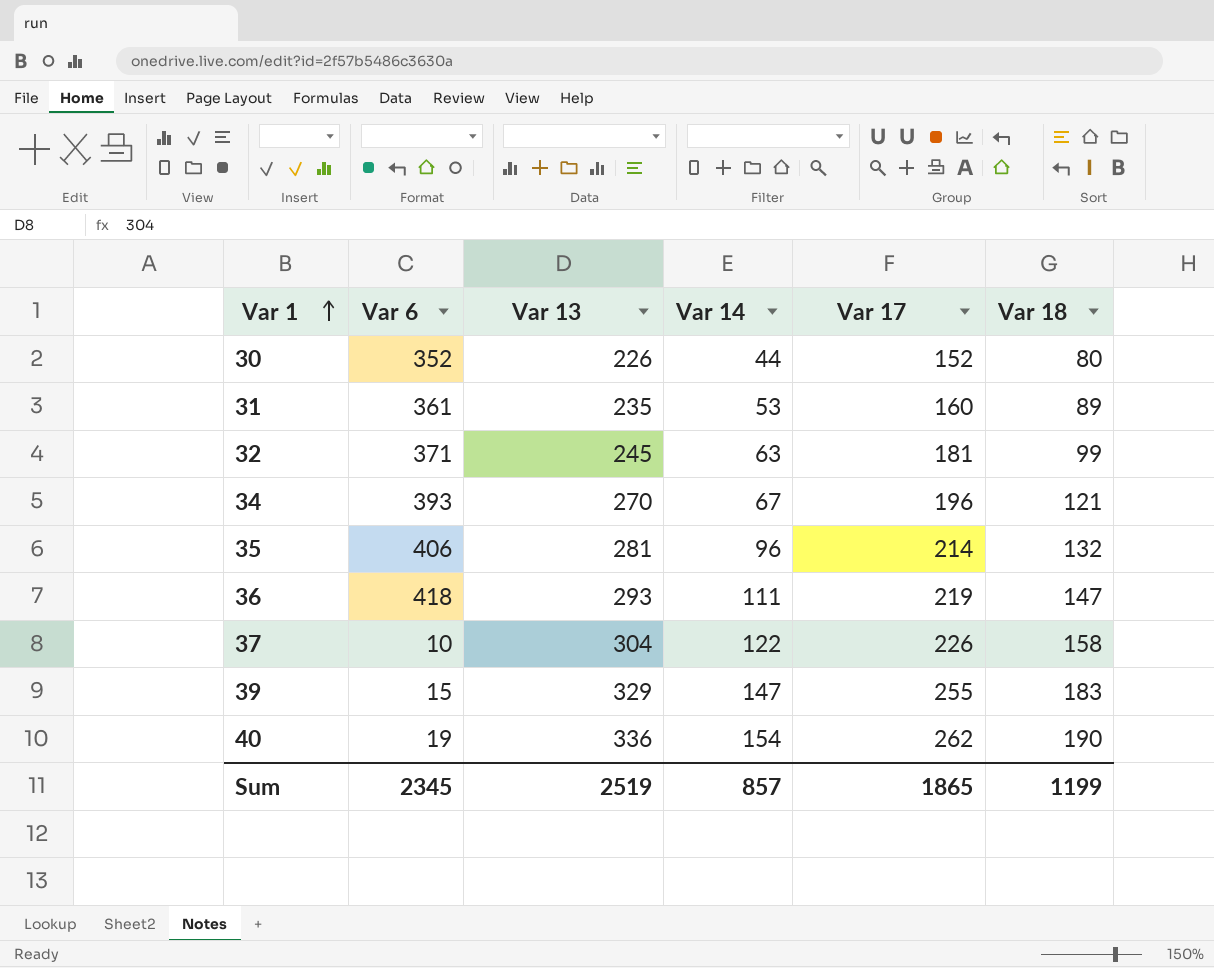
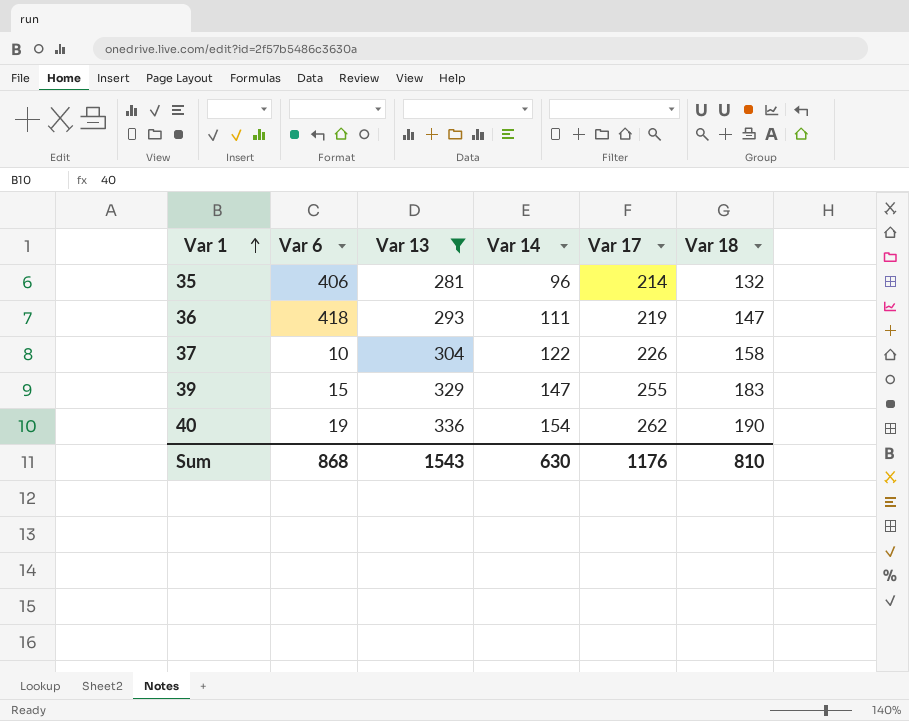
filter: none -> Var 13 >= 281
Sum | Var 6: 2345 -> 868
Sum | Var 13: 2519 -> 1543
Sum | Var 14: 857 -> 630
Sum | Var 17: 1865 -> 1176
Sum | Var 18: 1199 -> 810

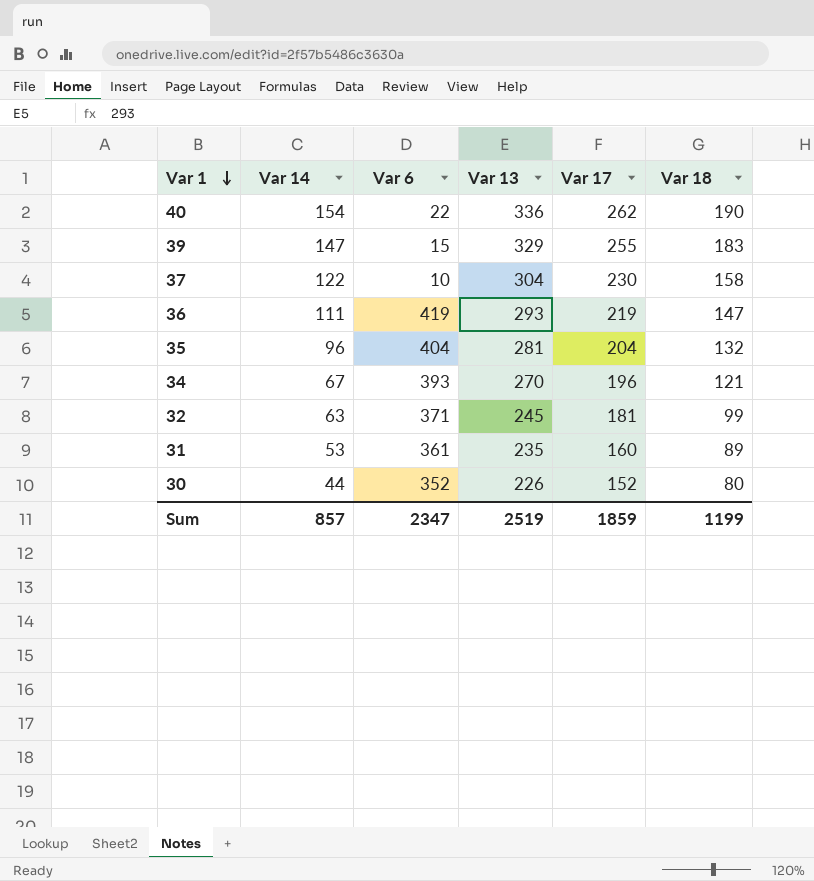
filter: Var 13 >= 281 -> none
row order: Var 1 ascending -> Var 1 descending
column Var 14 | position: 4 -> 2
40 | Var 6: 19 -> 22
37 | Var 17: 226 -> 230
36 | Var 6: 418 -> 419
35 | Var 6: 406 -> 404
35 | Var 17: 214 -> 204
Sum | Var 14: 630 -> 857
Sum | Var 6: 868 -> 2347
Sum | Var 13: 1543 -> 2519
Sum | Var 17: 1176 -> 1859
Sum | Var 18: 810 -> 1199

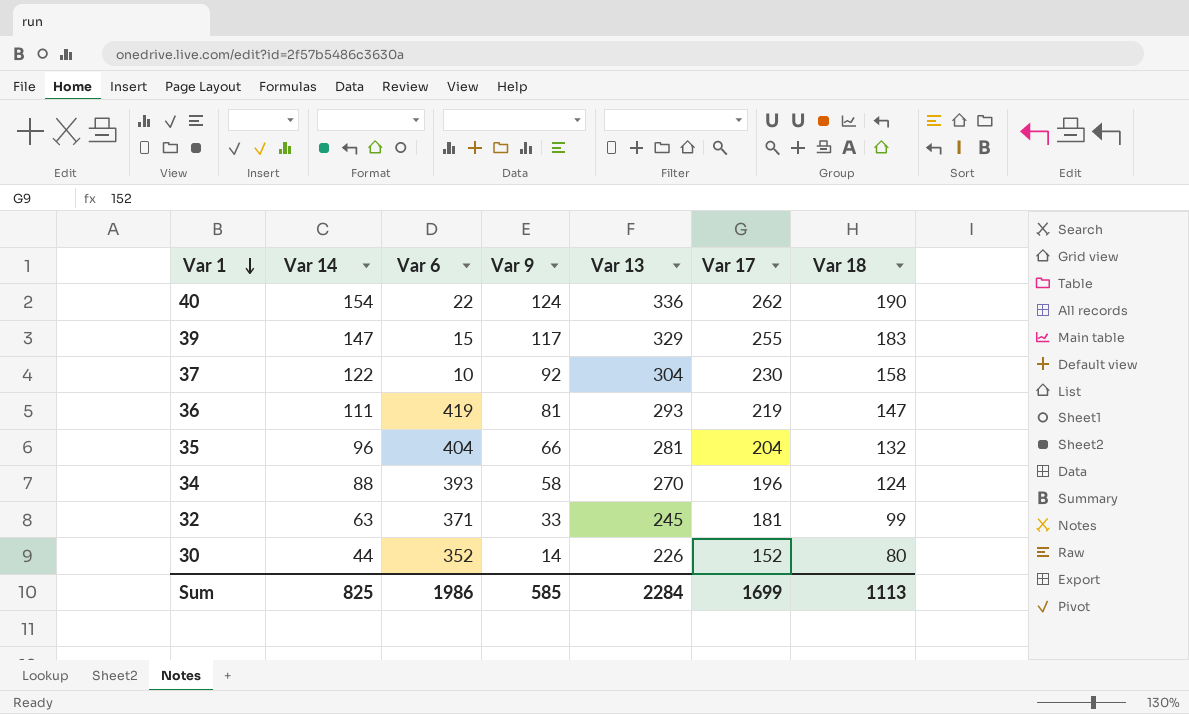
column Var 9 | position: none -> 4
row 31: 53 | 361 | 235 | 160 | 89 -> none
34 | Var 14: 67 -> 88
34 | Var 18: 121 -> 124
Sum | Var 14: 857 -> 825
Sum | Var 6: 2347 -> 1986
Sum | Var 13: 2519 -> 2284
Sum | Var 17: 1859 -> 1699
Sum | Var 18: 1199 -> 1113

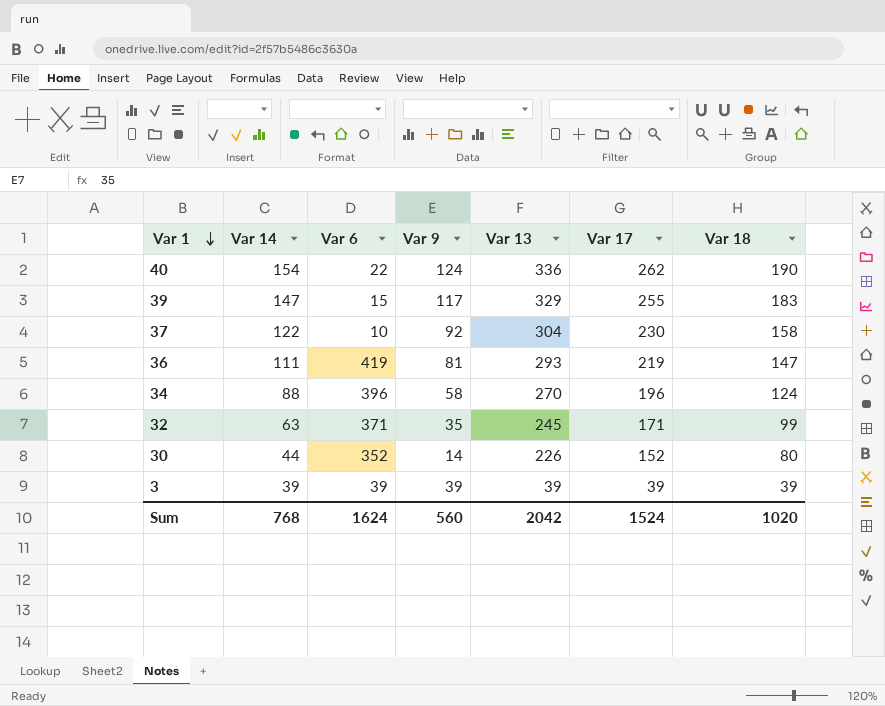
row 35: 96 | 404 | 66 | 281 | 204 | 132 -> none
34 | Var 6: 393 -> 396
32 | Var 9: 33 -> 35
32 | Var 17: 181 -> 171
row 3: none -> 39 | 39 | 39 | 39 | 39 | 39
Sum | Var 14: 825 -> 768
Sum | Var 6: 1986 -> 1624
Sum | Var 9: 585 -> 560
Sum | Var 13: 2284 -> 2042
Sum | Var 17: 1699 -> 1524
Sum | Var 18: 1113 -> 1020

